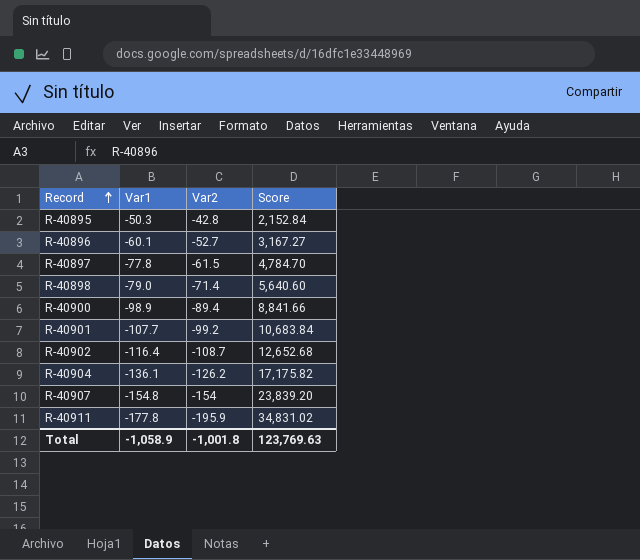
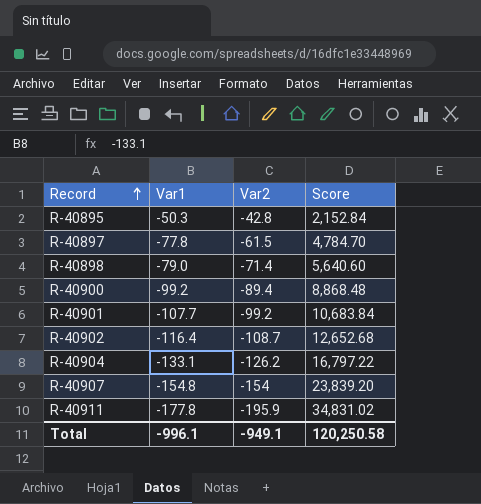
row R-40896: -60.1 | -52.7 | 3,167.27 -> none
R-40900 | Var1: -98.9 -> -99.2
R-40900 | Score: 8,841.66 -> 8,868.48
R-40904 | Var1: -136.1 -> -133.1
R-40904 | Score: 17,175.82 -> 16,797.22
Total | Var1: -1,058.9 -> -996.1
Total | Var2: -1,001.8 -> -949.1
Total | Score: 123,769.63 -> 120,250.58

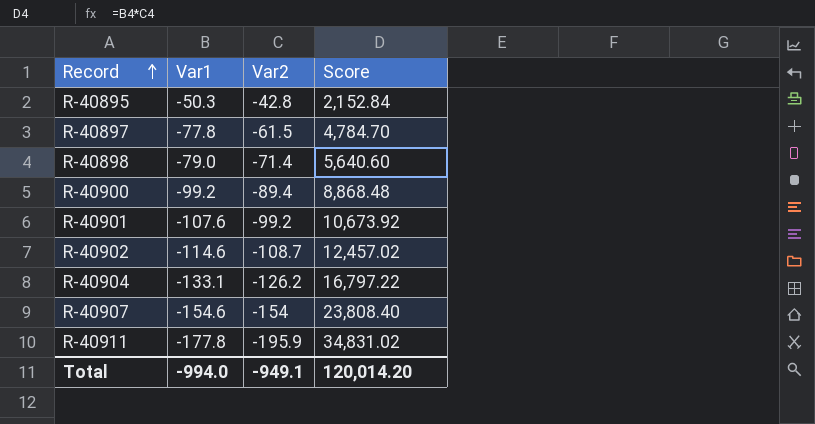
R-40901 | Var1: -107.7 -> -107.6
R-40901 | Score: 10,683.84 -> 10,673.92
R-40902 | Var1: -116.4 -> -114.6
R-40902 | Score: 12,652.68 -> 12,457.02
R-40907 | Var1: -154.8 -> -154.6
R-40907 | Score: 23,839.20 -> 23,808.40
Total | Var1: -996.1 -> -994.0
Total | Score: 120,250.58 -> 120,014.20

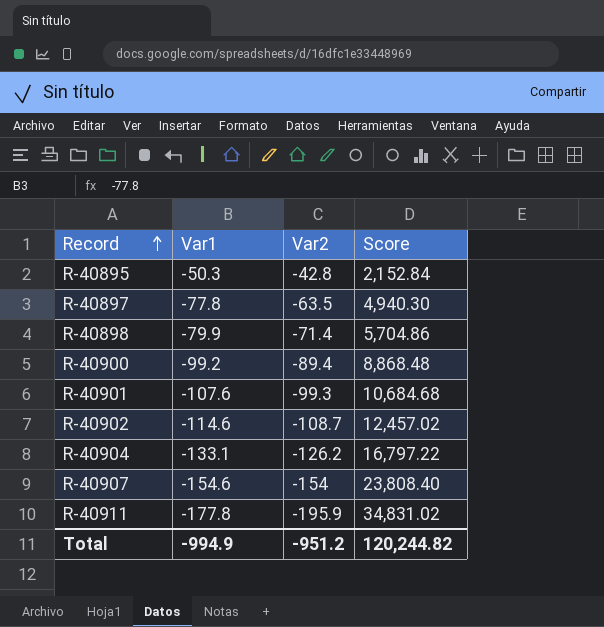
R-40897 | Var2: -61.5 -> -63.5
R-40897 | Score: 4,784.70 -> 4,940.30
R-40898 | Var1: -79.0 -> -79.9
R-40898 | Score: 5,640.60 -> 5,704.86
R-40901 | Var2: -99.2 -> -99.3
R-40901 | Score: 10,673.92 -> 10,684.68
Total | Var1: -994.0 -> -994.9
Total | Var2: -949.1 -> -951.2
Total | Score: 120,014.20 -> 120,244.82

